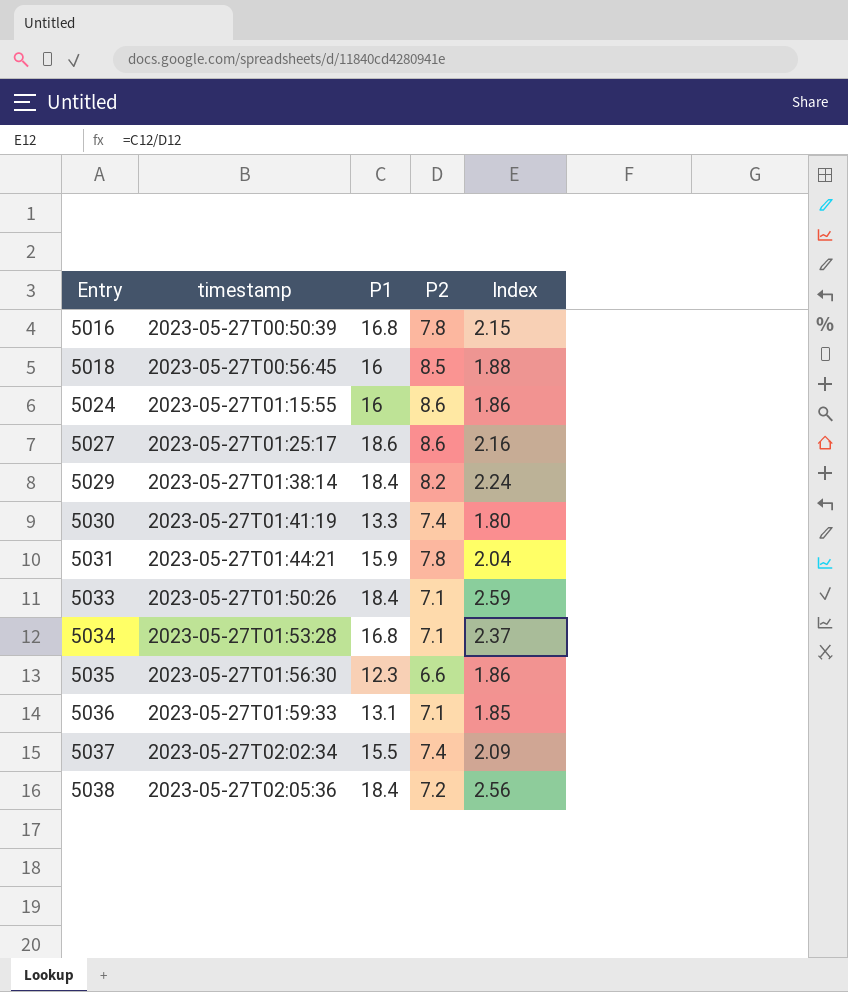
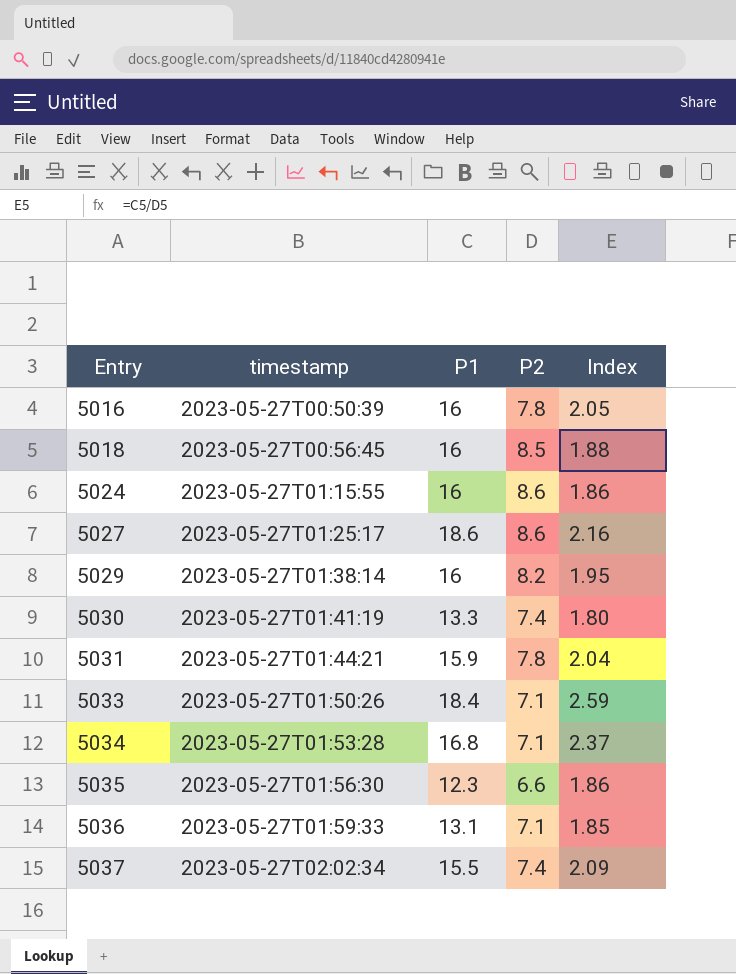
row 5038: 2023-05-27T02:05:36 | 18.4 | 7.2 | 2.56 -> none
5016 | P1: 16.8 -> 16
5016 | Index: 2.15 -> 2.05
5029 | P1: 18.4 -> 16
5029 | Index: 2.24 -> 1.95

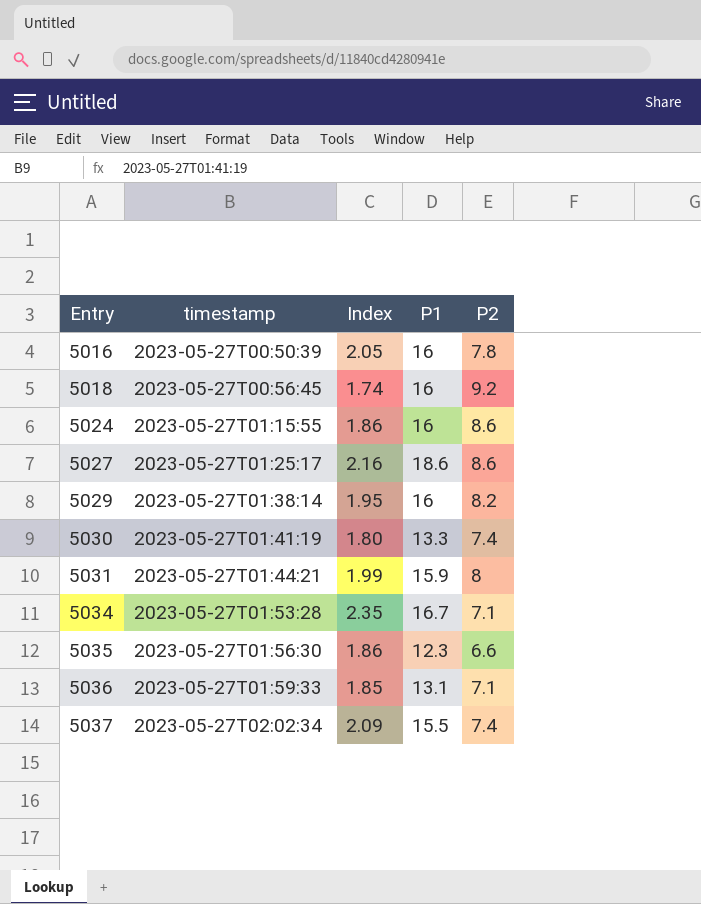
column Index | position: 5 -> 3
row 5033: 2023-05-27T01:50:26 | 18.4 | 7.1 | 2.59 -> none
5018 | Index: 1.88 -> 1.74
5018 | P2: 8.5 -> 9.2
5031 | Index: 2.04 -> 1.99
5031 | P2: 7.8 -> 8
5034 | Index: 2.37 -> 2.35
5034 | P1: 16.8 -> 16.7

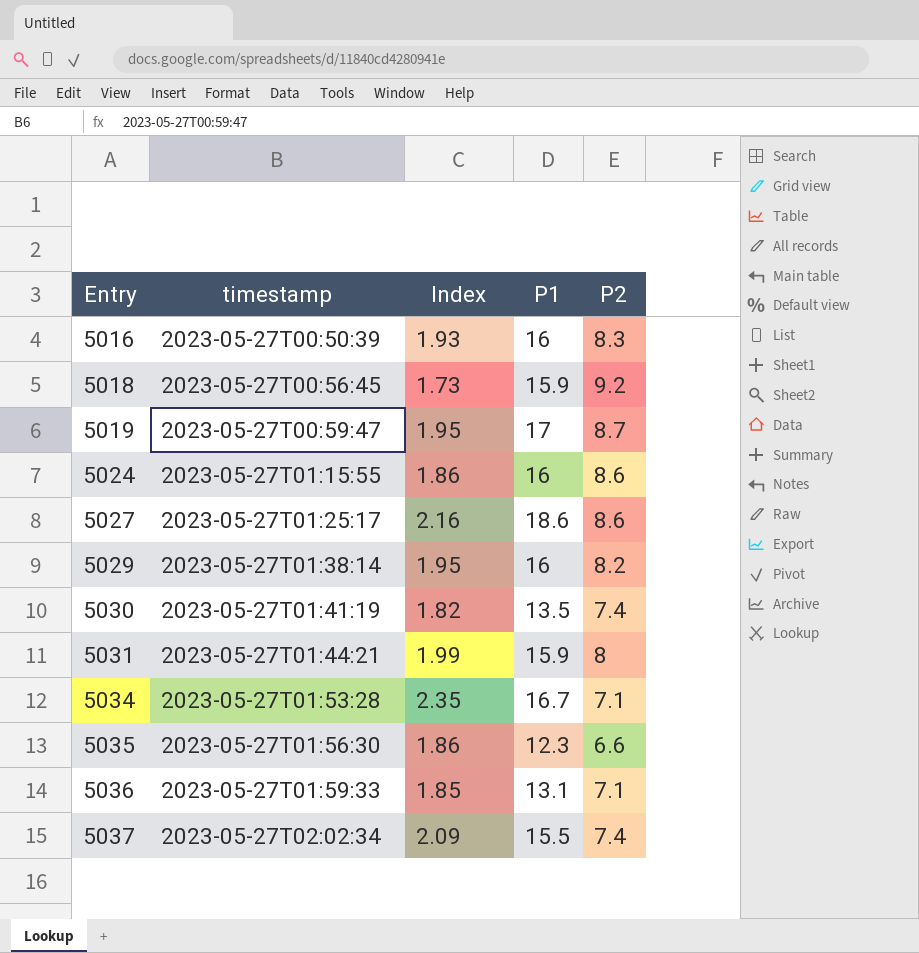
5016 | Index: 2.05 -> 1.93
5016 | P2: 7.8 -> 8.3
5018 | Index: 1.74 -> 1.73
5018 | P1: 16 -> 15.9
row 5019: none -> 2023-05-27T00:59:47 | 1.95 | 17 | 8.7
5030 | Index: 1.80 -> 1.82
5030 | P1: 13.3 -> 13.5

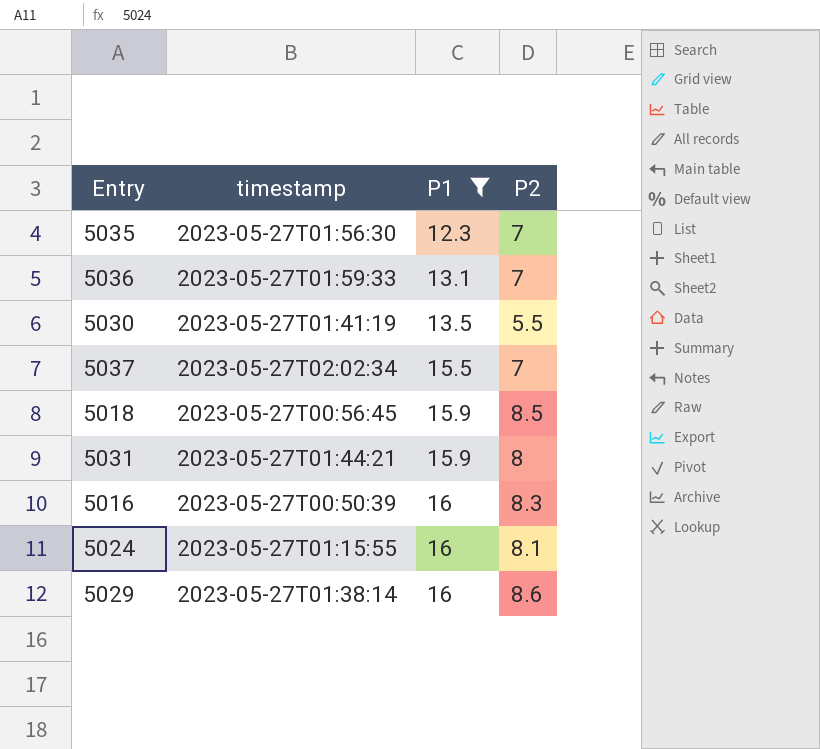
filter: none -> P1 <= 16
row order: Entry ascending -> P1 ascending
column Index | formula: [P1] / [P2] -> none
5035 | P2: 6.6 -> 7
5036 | P2: 7.1 -> 7
5030 | P2: 7.4 -> 5.5
5037 | P2: 7.4 -> 7
5018 | P2: 9.2 -> 8.5
5024 | P2: 8.6 -> 8.1
5029 | P2: 8.2 -> 8.6

